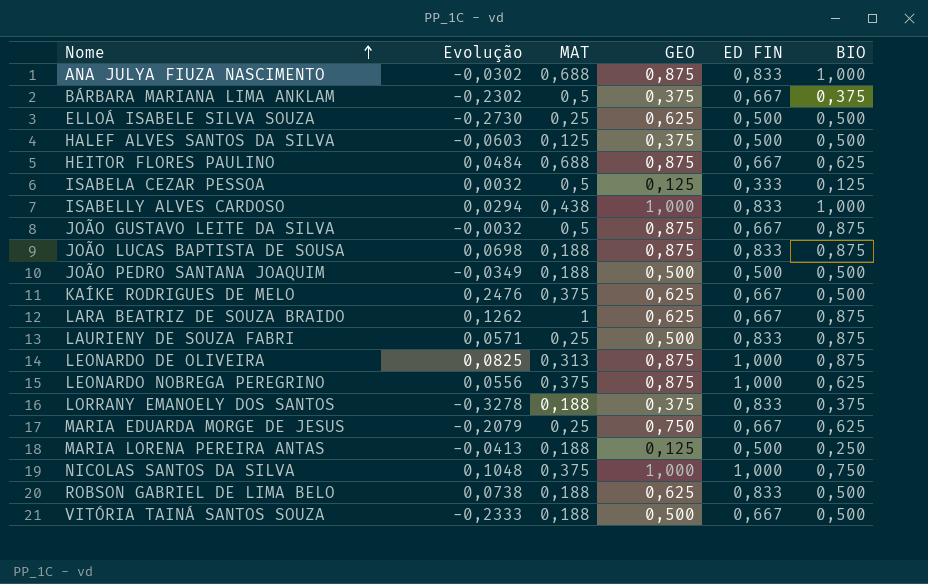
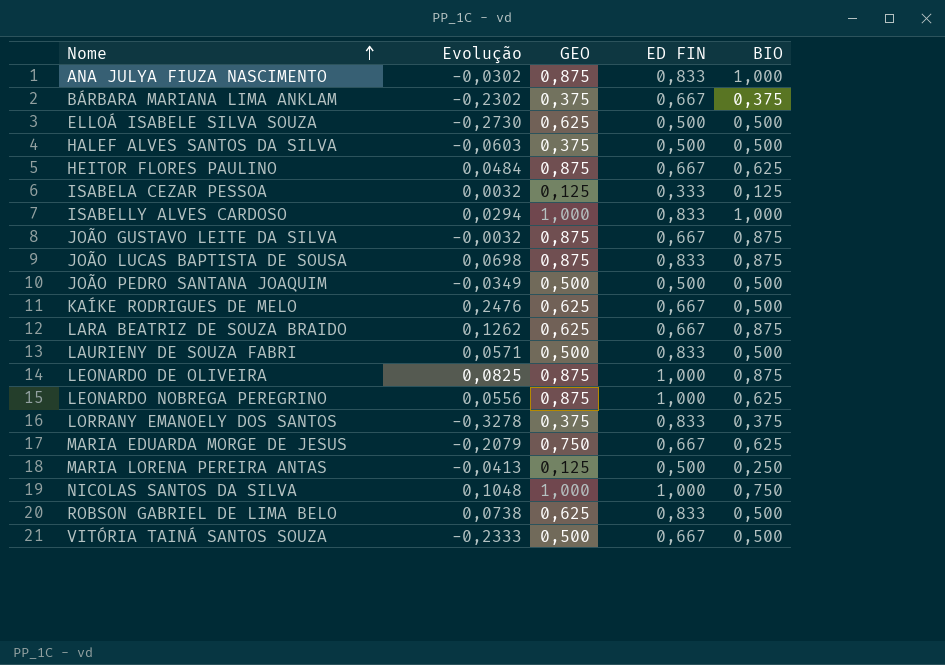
column MAT | position: 3 -> none
LAURIENY DE SOUZA FABRI | BIO: 0,875 -> 0,500

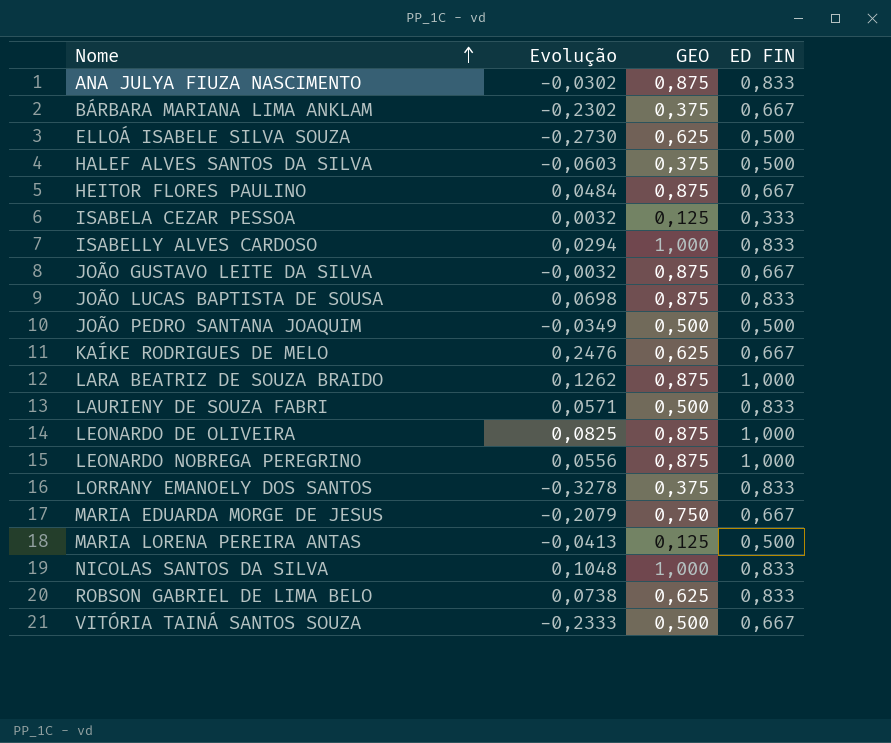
column BIO | position: 5 -> none
LARA BEATRIZ DE SOUZA BRAIDO | GEO: 0,625 -> 0,875
LARA BEATRIZ DE SOUZA BRAIDO | ED FIN: 0,667 -> 1,000
NICOLAS SANTOS DA SILVA | ED FIN: 1,000 -> 0,833

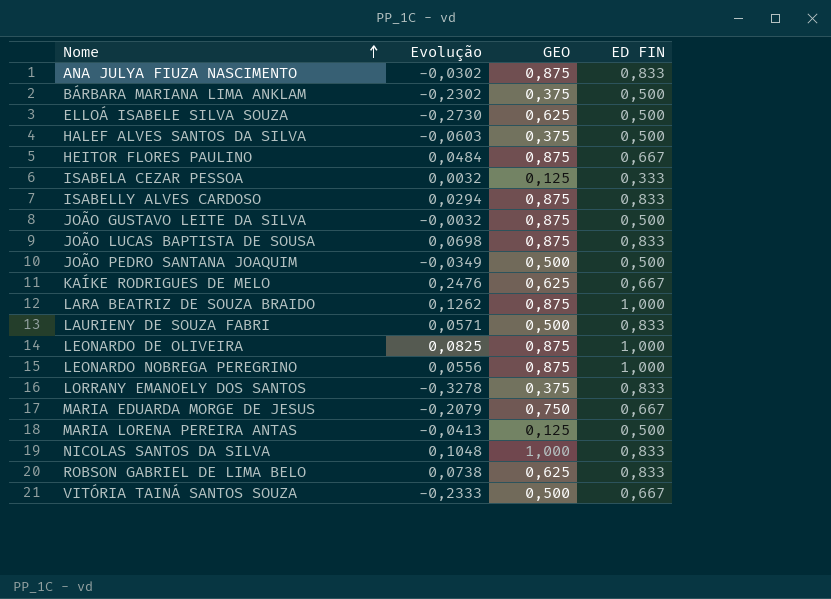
BÁRBARA MARIANA LIMA ANKLAM | ED FIN: 0,667 -> 0,500
ISABELLY ALVES CARDOSO | GEO: 1,000 -> 0,875
JOÃO GUSTAVO LEITE DA SILVA | ED FIN: 0,667 -> 0,500

